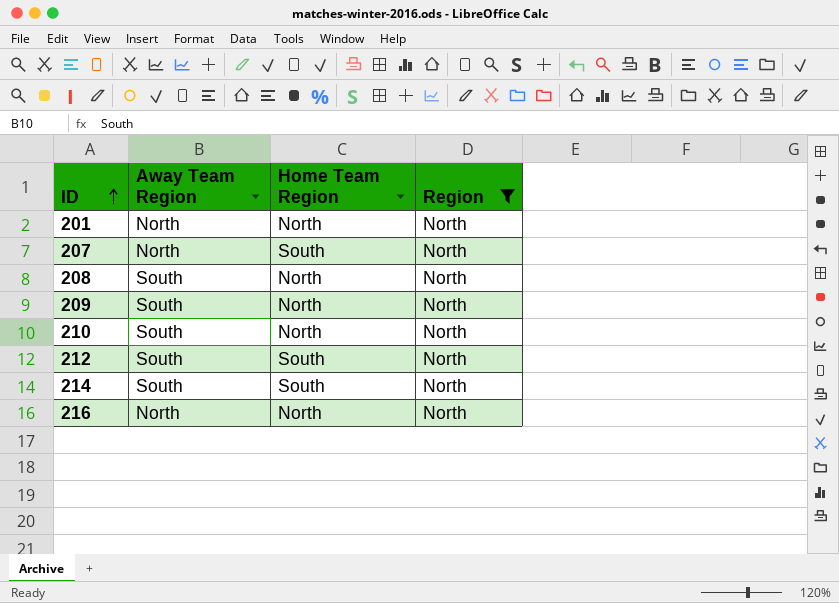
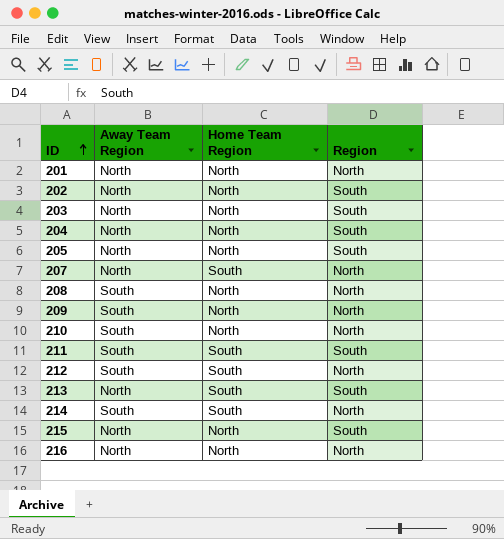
filter: Region = North -> none

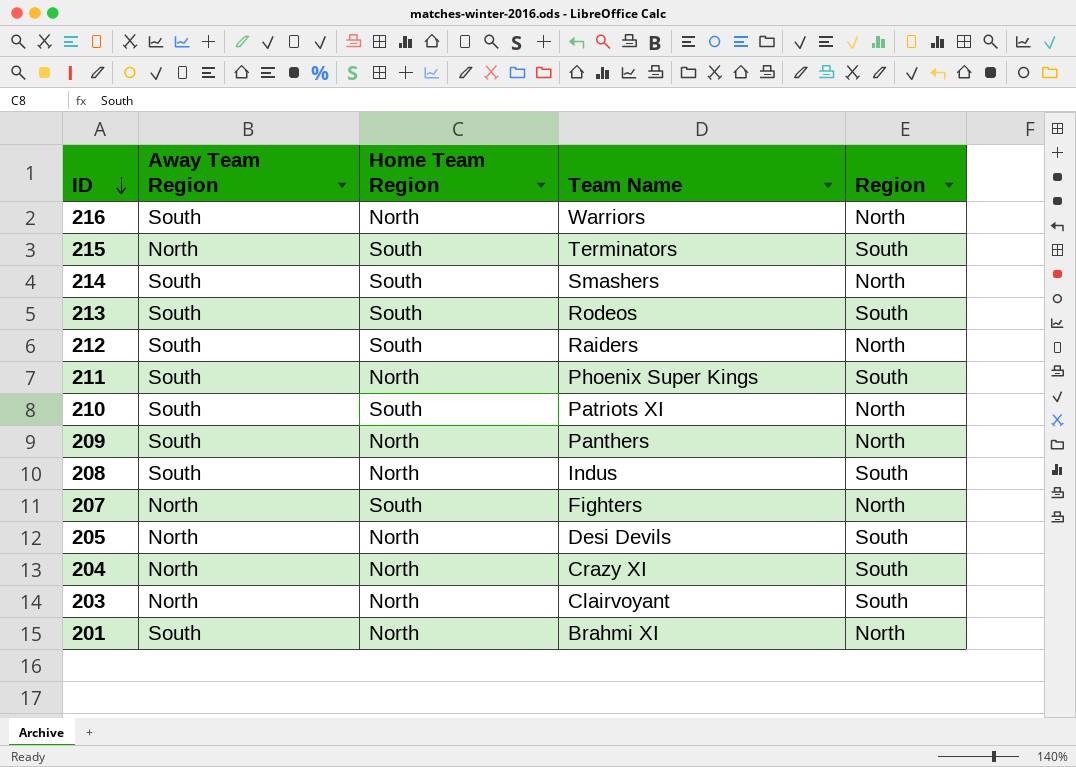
row order: ID ascending -> ID descending
column Team Name | position: none -> 4
row 202: North | North | South -> none
216 | Away Team Region: North -> South
215 | Home Team Region: North -> South
213 | Away Team Region: North -> South
211 | Home Team Region: South -> North
210 | Home Team Region: North -> South
208 | Region: North -> South
201 | Away Team Region: North -> South

